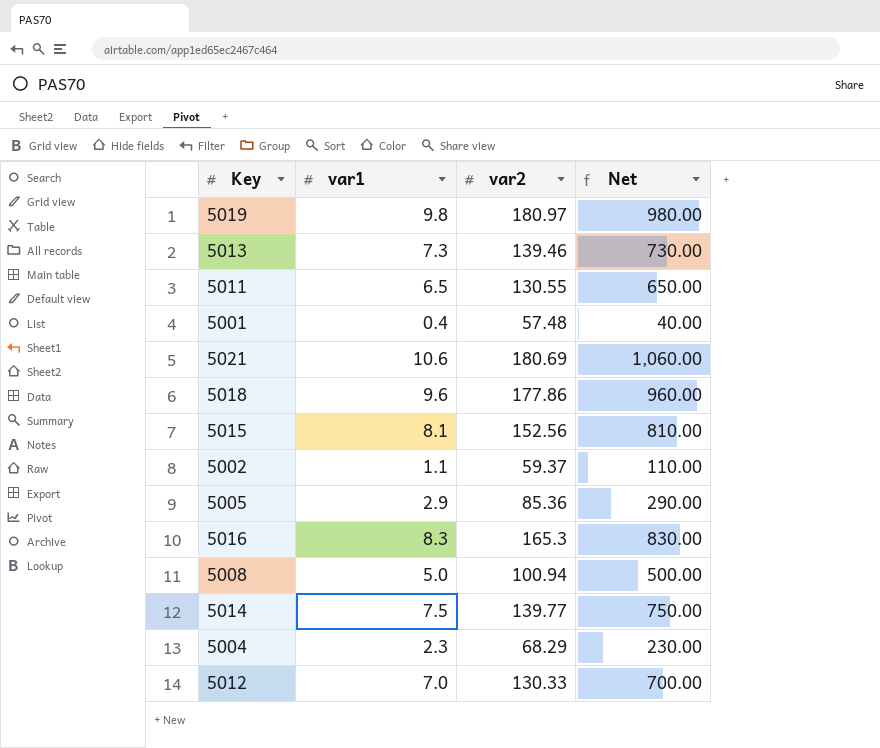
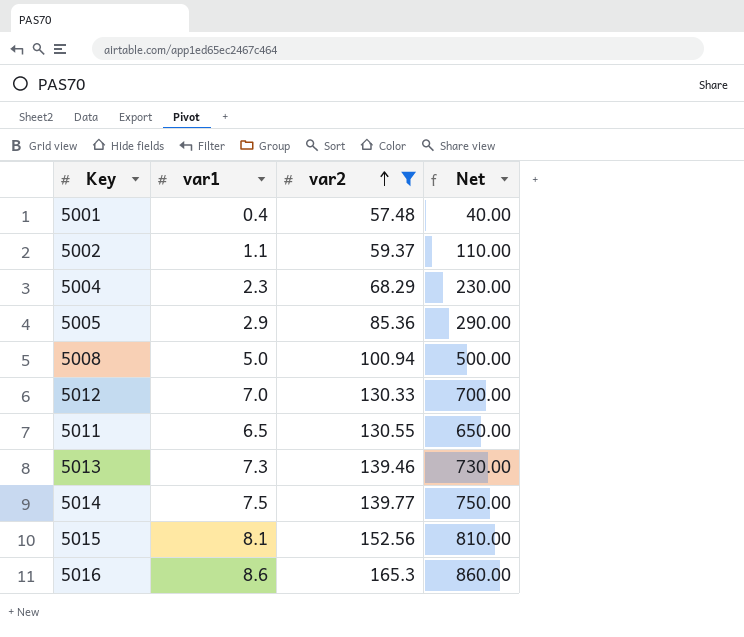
filter: none -> var2 <= 165.3
row order: none -> var2 ascending
5016 | var1: 8.3 -> 8.6
5016 | Net: 830.00 -> 860.00

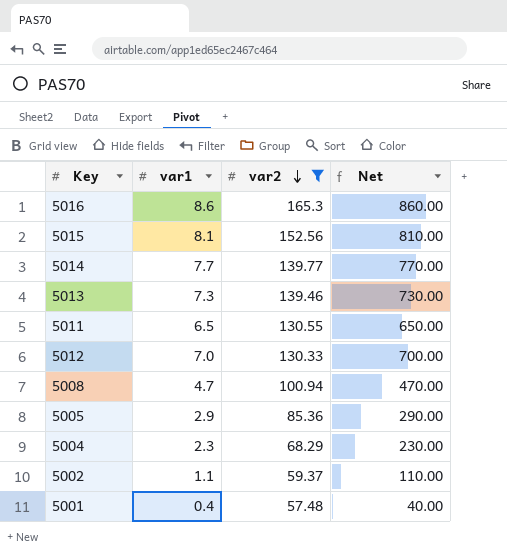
row order: var2 ascending -> var2 descending
5014 | var1: 7.5 -> 7.7
5014 | Net: 750.00 -> 770.00
5008 | var1: 5.0 -> 4.7
5008 | Net: 500.00 -> 470.00

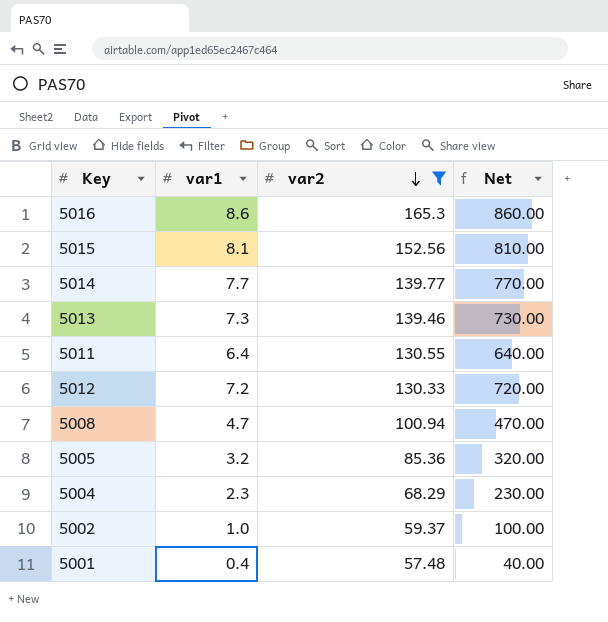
5011 | var1: 6.5 -> 6.4
5011 | Net: 650.00 -> 640.00
5012 | var1: 7.0 -> 7.2
5012 | Net: 700.00 -> 720.00
5005 | var1: 2.9 -> 3.2
5005 | Net: 290.00 -> 320.00
5002 | var1: 1.1 -> 1.0
5002 | Net: 110.00 -> 100.00

